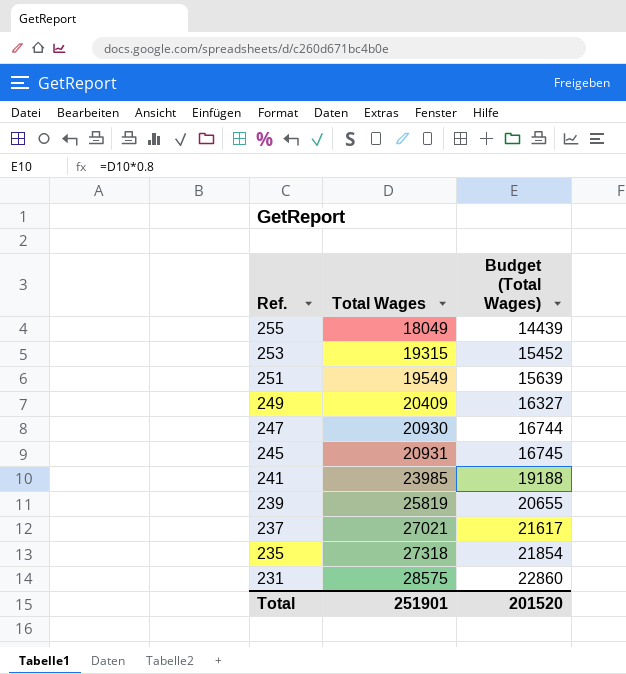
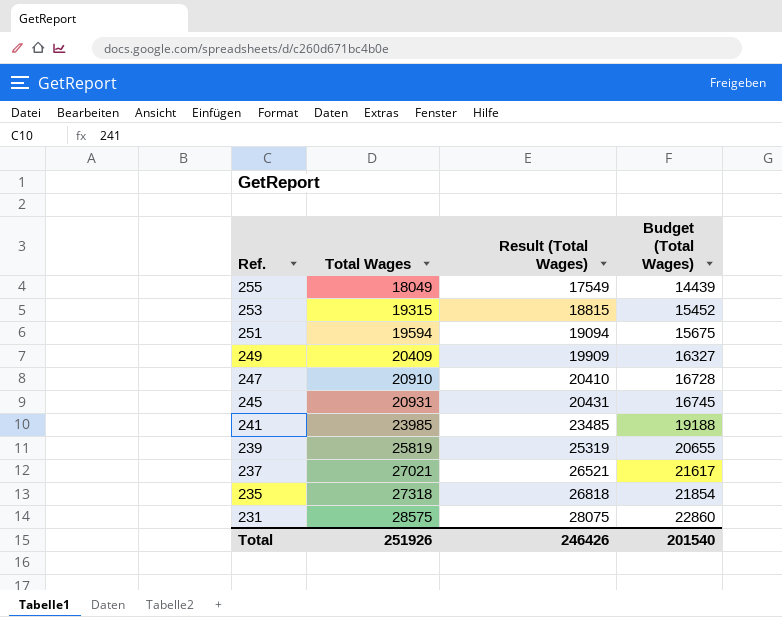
column Result (Total Wages) | formula: none -> [Total Wages] - 500
251 | Total Wages: 19549 -> 19594
251 | Budget (Total Wages): 15639 -> 15675
247 | Total Wages: 20930 -> 20910
247 | Budget (Total Wages): 16744 -> 16728
Total | Total Wages: 251901 -> 251926
Total | Budget (Total Wages): 201520 -> 201540

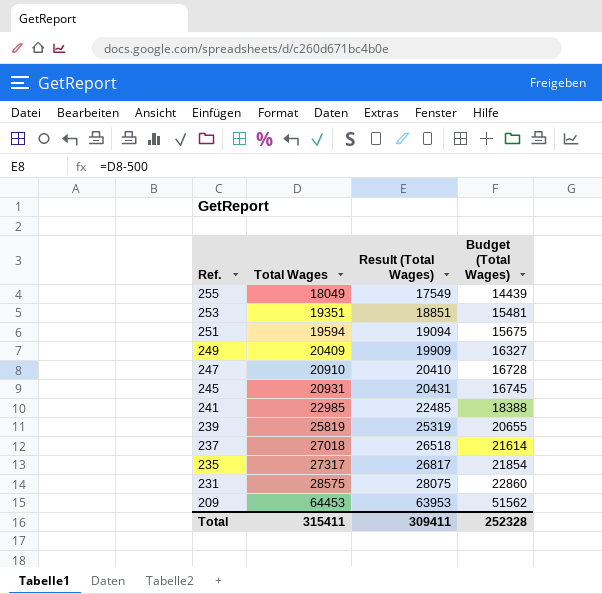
253 | Total Wages: 19315 -> 19351
253 | Result (Total Wages): 18815 -> 18851
253 | Budget (Total Wages): 15452 -> 15481
241 | Total Wages: 23985 -> 22985
241 | Result (Total Wages): 23485 -> 22485
241 | Budget (Total Wages): 19188 -> 18388
237 | Total Wages: 27021 -> 27018
237 | Result (Total Wages): 26521 -> 26518
237 | Budget (Total Wages): 21617 -> 21614
235 | Total Wages: 27318 -> 27317
235 | Result (Total Wages): 26818 -> 26817
row 209: none -> 64453 | 63953 | 51562
Total | Total Wages: 251926 -> 315411
Total | Result (Total Wages): 246426 -> 309411
Total | Budget (Total Wages): 201540 -> 252328

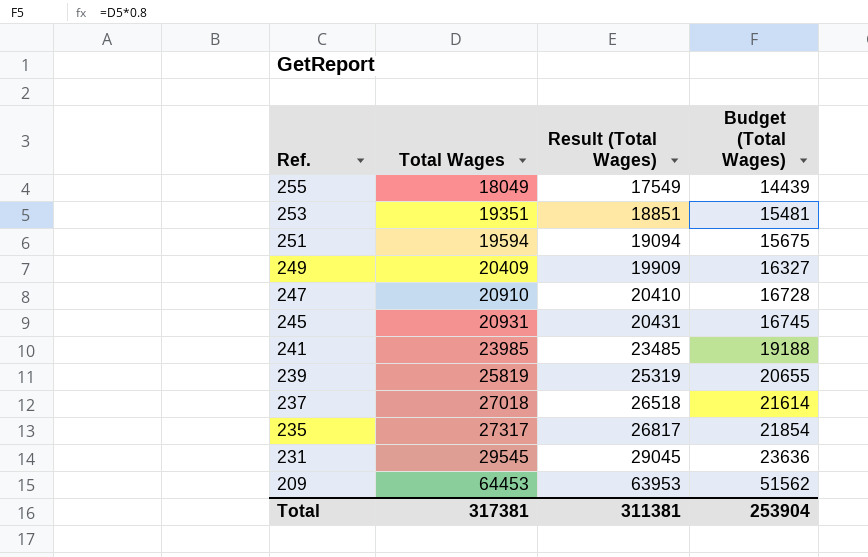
241 | Total Wages: 22985 -> 23985
241 | Result (Total Wages): 22485 -> 23485
241 | Budget (Total Wages): 18388 -> 19188
231 | Total Wages: 28575 -> 29545
231 | Result (Total Wages): 28075 -> 29045
231 | Budget (Total Wages): 22860 -> 23636
Total | Total Wages: 315411 -> 317381
Total | Result (Total Wages): 309411 -> 311381
Total | Budget (Total Wages): 252328 -> 253904

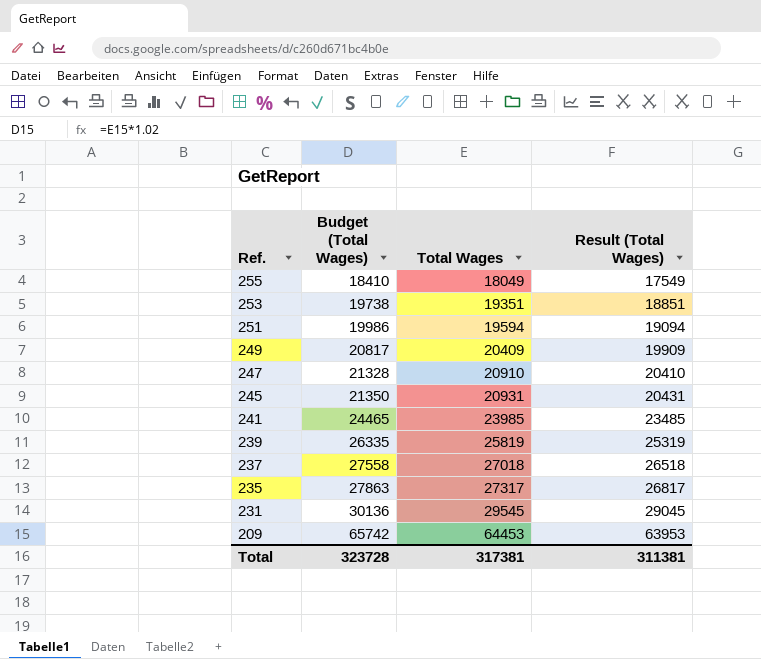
column Budget (Total Wages) | formula: [Total Wages] * 0.8 -> [Total Wages] * 1.02
column Budget (Total Wages) | position: 4 -> 2
Total | Budget (Total Wages): 253904 -> 323728

